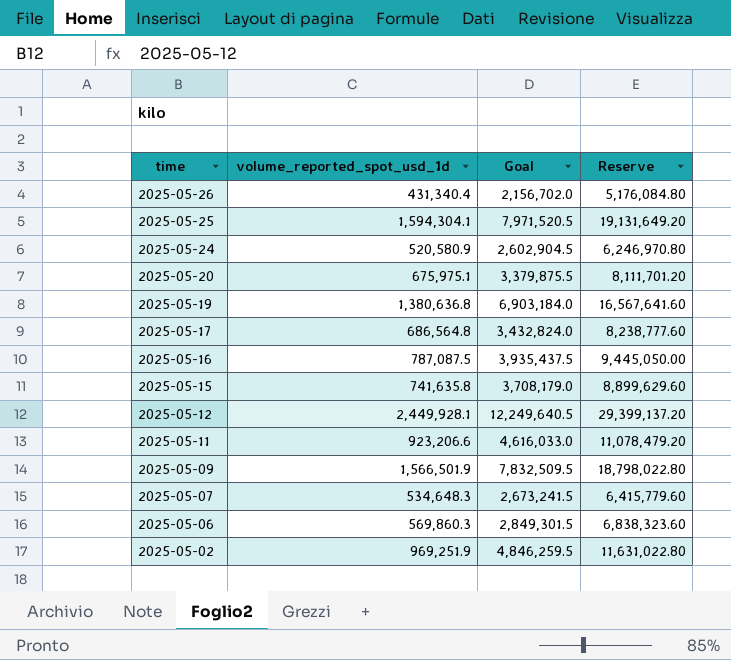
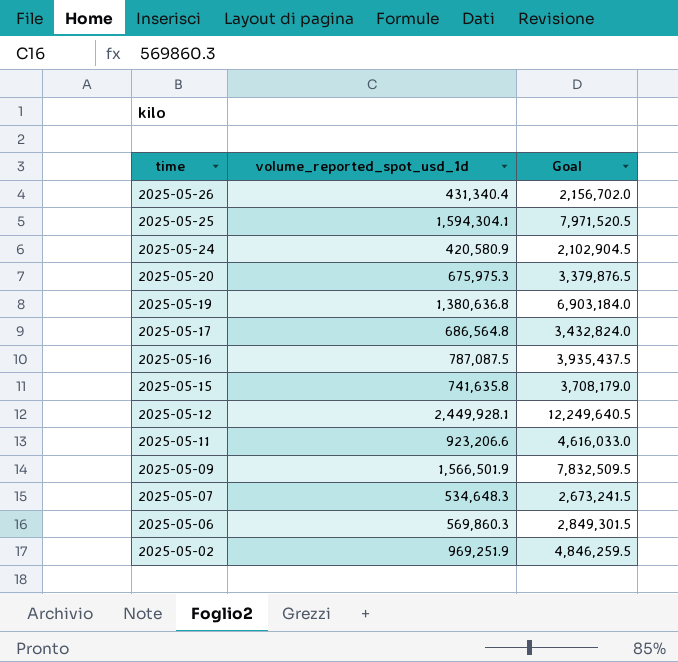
column Reserve | formula: [volume_reported_spot_usd_1d] * 12 -> none
2025-05-24 | volume_reported_spot_usd_1d: 520,580.9 -> 420,580.9
2025-05-24 | Goal: 2,602,904.5 -> 2,102,904.5
2025-05-20 | volume_reported_spot_usd_1d: 675,975.1 -> 675,975.3
2025-05-20 | Goal: 3,379,875.5 -> 3,379,876.5

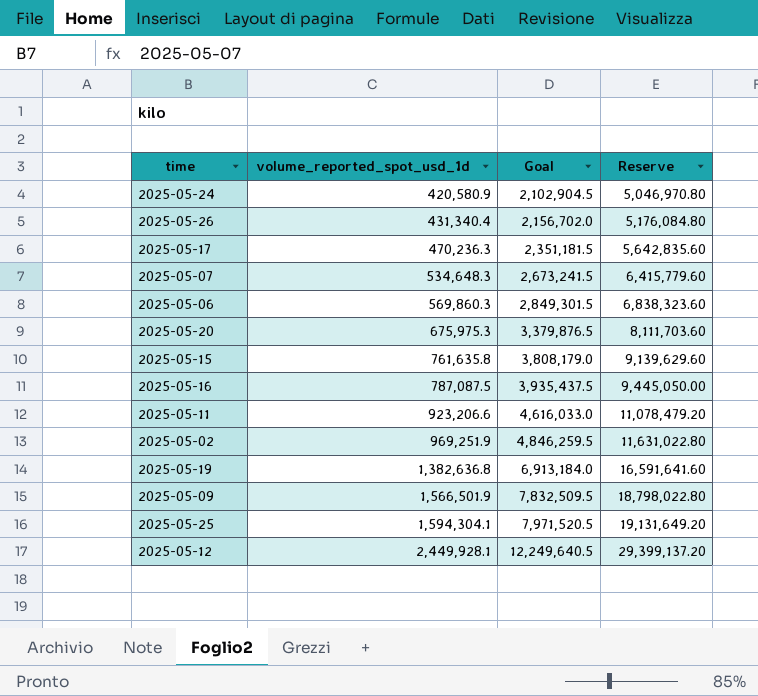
row order: time descending -> volume_reported_spot_usd_1d ascending
column Reserve | formula: none -> [volume_reported_spot_usd_1d] * 12
2025-05-17 | volume_reported_spot_usd_1d: 686,564.8 -> 470,236.3
2025-05-17 | Goal: 3,432,824.0 -> 2,351,181.5
2025-05-15 | volume_reported_spot_usd_1d: 741,635.8 -> 761,635.8
2025-05-15 | Goal: 3,708,179.0 -> 3,808,179.0
2025-05-19 | volume_reported_spot_usd_1d: 1,380,636.8 -> 1,382,636.8
2025-05-19 | Goal: 6,903,184.0 -> 6,913,184.0

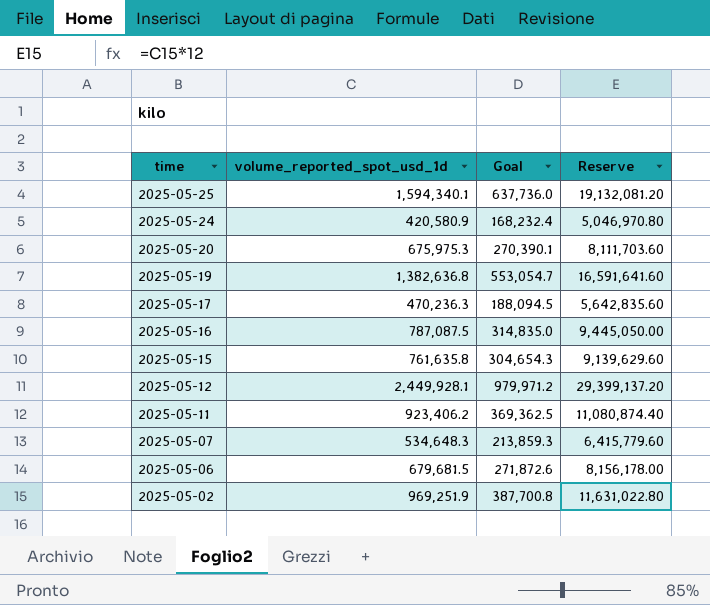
row order: volume_reported_spot_usd_1d ascending -> time descending
column Goal | formula: [volume_reported_spot_usd_1d] * 5 -> [volume_reported_spot_usd_1d] * 0.4
row 2025-05-26: 431,340.4 | 2,156,702.0 | 5,176,084.80 -> none
row 2025-05-09: 1,566,501.9 | 7,832,509.5 | 18,798,022.80 -> none
2025-05-25 | volume_reported_spot_usd_1d: 1,594,304.1 -> 1,594,340.1
2025-05-25 | Reserve: 19,131,649.20 -> 19,132,081.20
2025-05-11 | volume_reported_spot_usd_1d: 923,206.6 -> 923,406.2
2025-05-11 | Reserve: 11,078,479.20 -> 11,080,874.40
2025-05-06 | volume_reported_spot_usd_1d: 569,860.3 -> 679,681.5
2025-05-06 | Reserve: 6,838,323.60 -> 8,156,178.00

